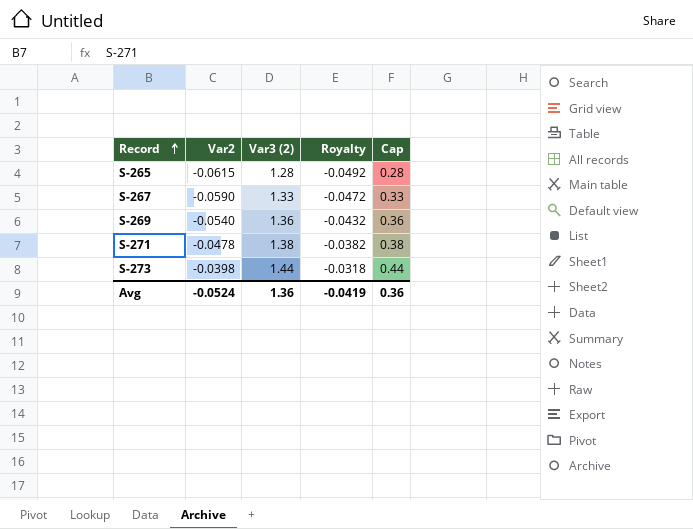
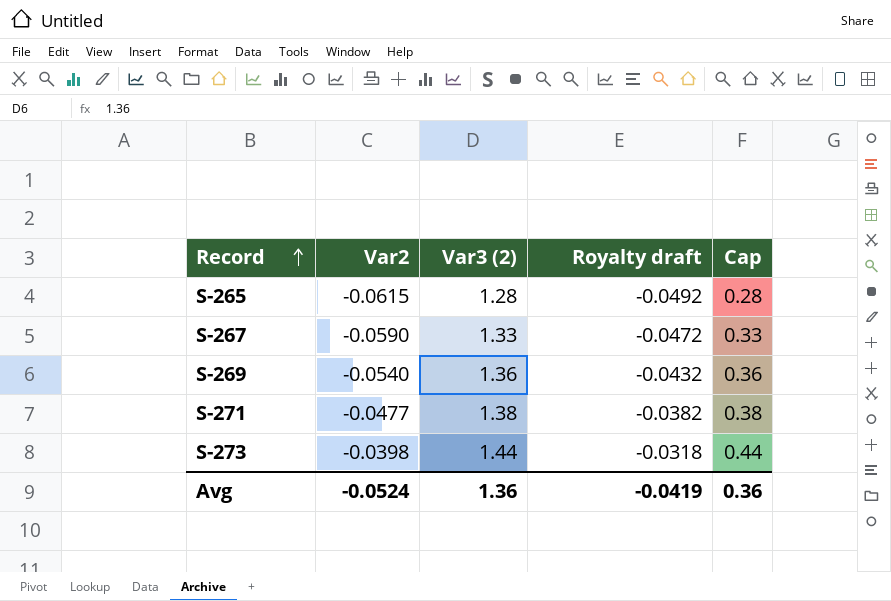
column name: Royalty -> Royalty draft
S-271 | Var2: -0.0478 -> -0.0477

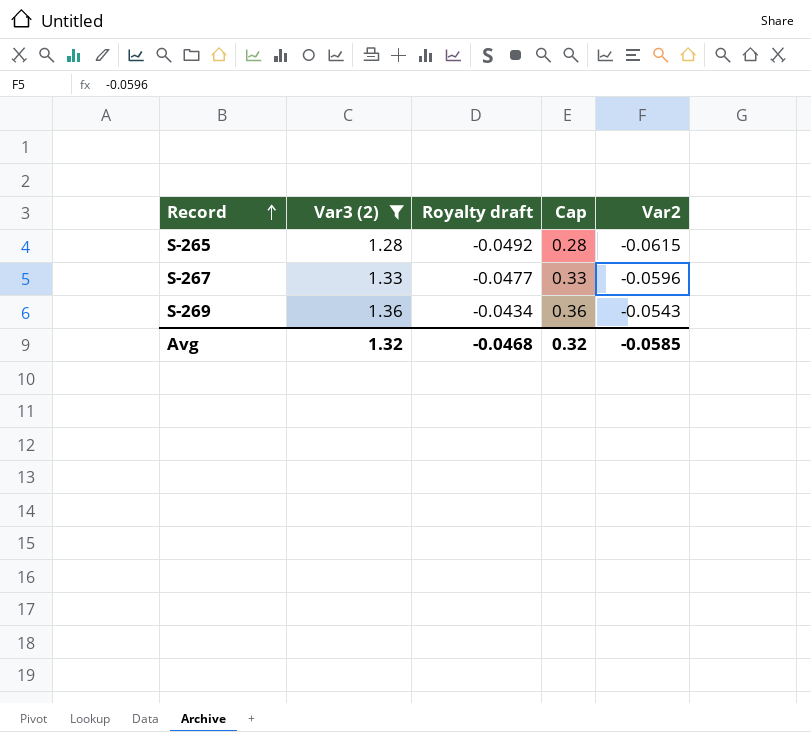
filter: none -> Var3 (2) <= 1.36
column Var2 | position: 2 -> 5
S-267 | Royalty draft: -0.0472 -> -0.0477
S-267 | Var2: -0.0590 -> -0.0596
S-269 | Royalty draft: -0.0432 -> -0.0434
S-269 | Var2: -0.0540 -> -0.0543
Avg | Var3 (2): 1.36 -> 1.32
Avg | Royalty draft: -0.0419 -> -0.0468
Avg | Cap: 0.36 -> 0.32
Avg | Var2: -0.0524 -> -0.0585

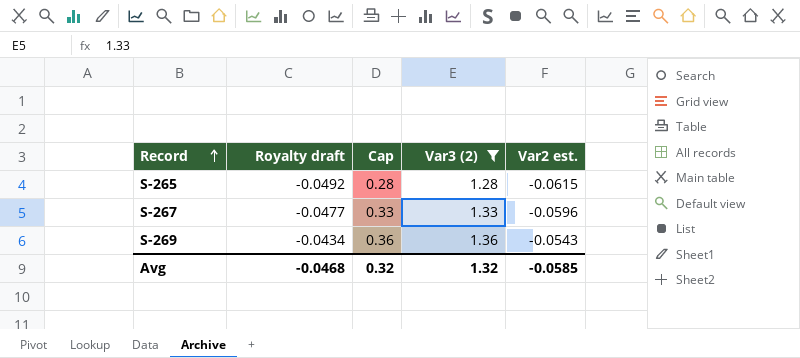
column Var3 (2) | position: 2 -> 4
column name: Var2 -> Var2 est.

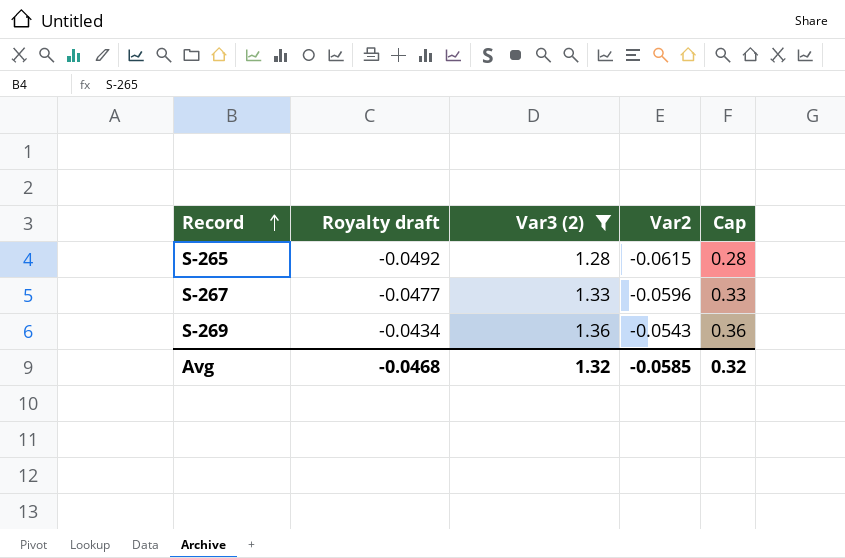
column name: Var2 est. -> Var2
column Cap | position: 3 -> 5

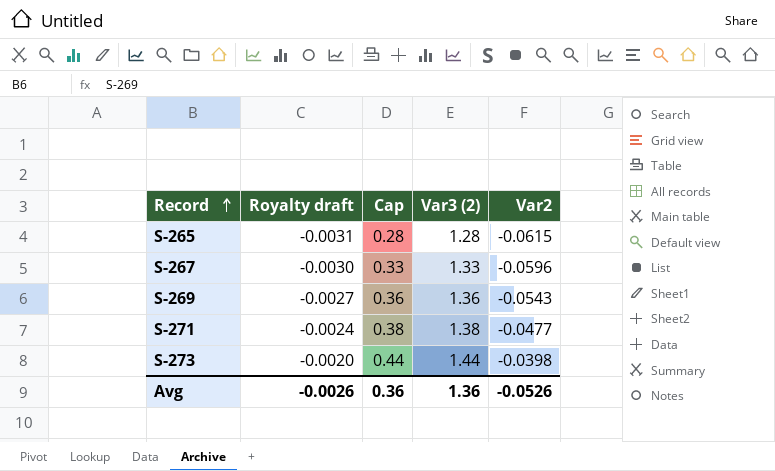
filter: Var3 (2) <= 1.36 -> none
column Royalty draft | formula: [Var2] * 0.8 -> [Var2] * 0.05
column Cap | position: 5 -> 3
Avg | Royalty draft: -0.0468 -> -0.0026
Avg | Cap: 0.32 -> 0.36
Avg | Var3 (2): 1.32 -> 1.36
Avg | Var2: -0.0585 -> -0.0526

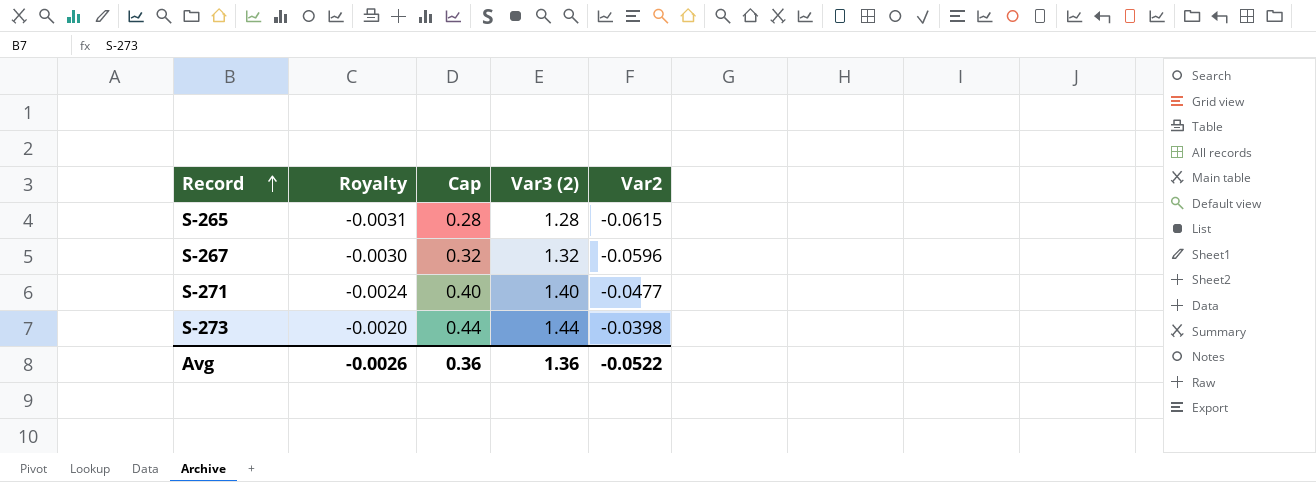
column name: Royalty draft -> Royalty
row S-269: -0.0027 | 0.36 | 1.36 | -0.0543 -> none
S-267 | Cap: 0.33 -> 0.32
S-267 | Var3 (2): 1.33 -> 1.32
S-271 | Cap: 0.38 -> 0.40
S-271 | Var3 (2): 1.38 -> 1.40
Avg | Var2: -0.0526 -> -0.0522

